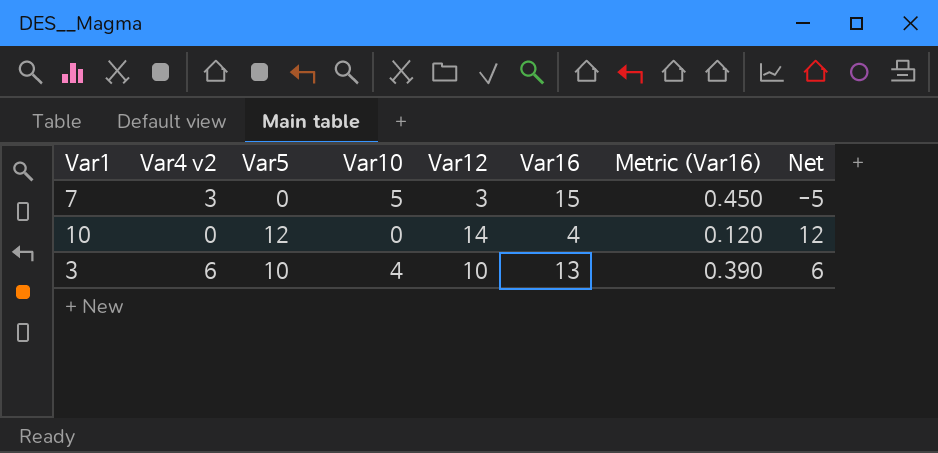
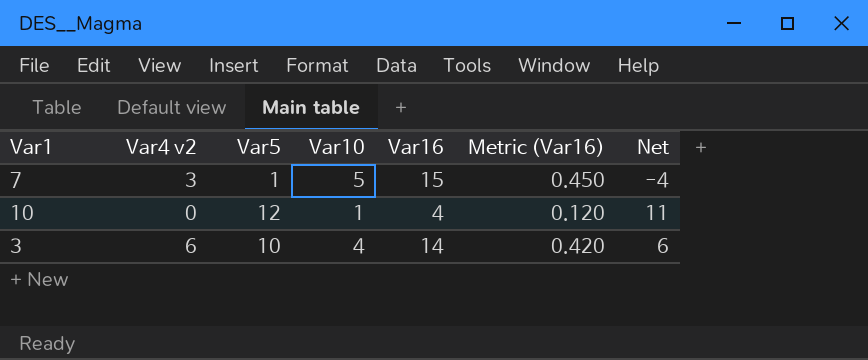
column Var12 | position: 5 -> none
7 | Var5: 0 -> 1
7 | Net: -5 -> -4
10 | Var10: 0 -> 1
10 | Net: 12 -> 11
3 | Var16: 13 -> 14
3 | Metric (Var16): 0.390 -> 0.420

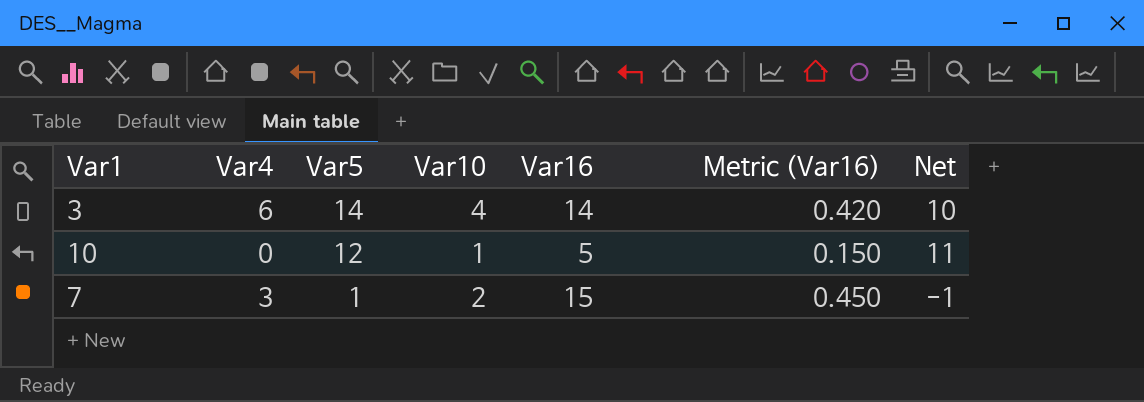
row order: none -> Var5 descending
column name: Var4 v2 -> Var4
3 | Var5: 10 -> 14
3 | Net: 6 -> 10
10 | Var16: 4 -> 5
10 | Metric (Var16): 0.120 -> 0.150
7 | Var10: 5 -> 2
7 | Net: -4 -> -1

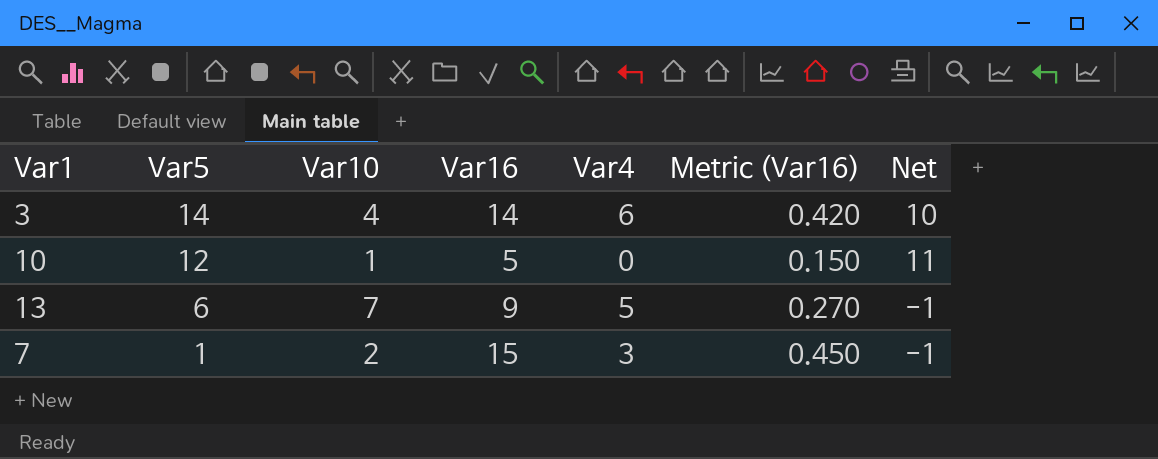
column Var4 | position: 2 -> 5
row 13: none -> 6 | 7 | 9 | 5 | 0.270 | -1

